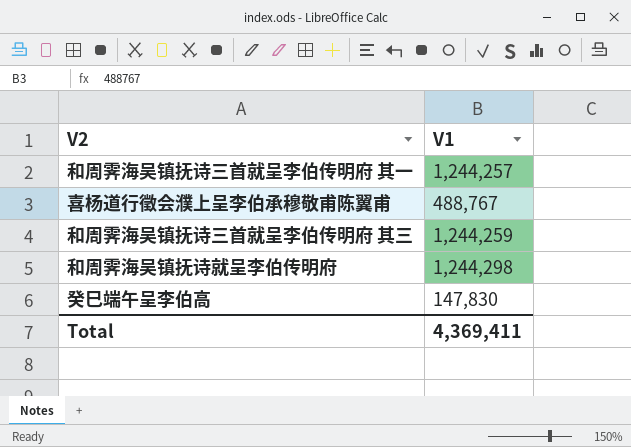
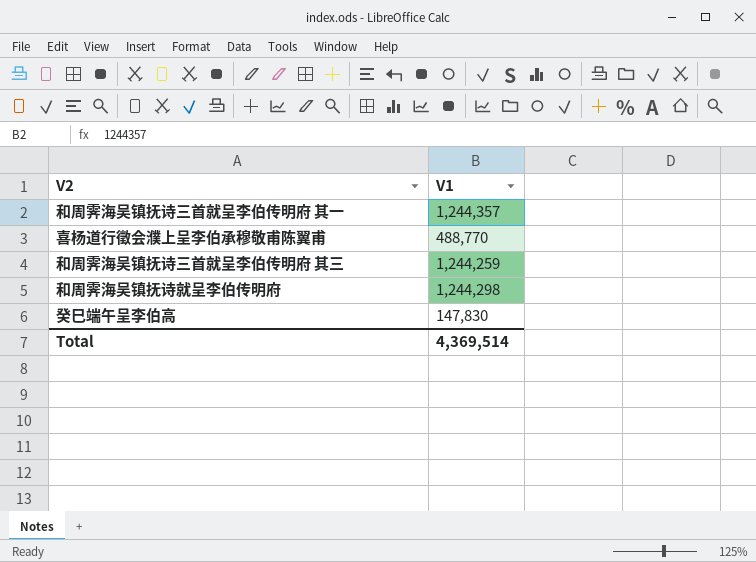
和周霁海吴镇抚诗三首就呈李伯传明府 其一 | V1: 1,244,257 -> 1,244,357
喜杨道行徵会濮上呈李伯承穆敬甫陈翼甫 | V1: 488,767 -> 488,770
Total | V1: 4,369,411 -> 4,369,514

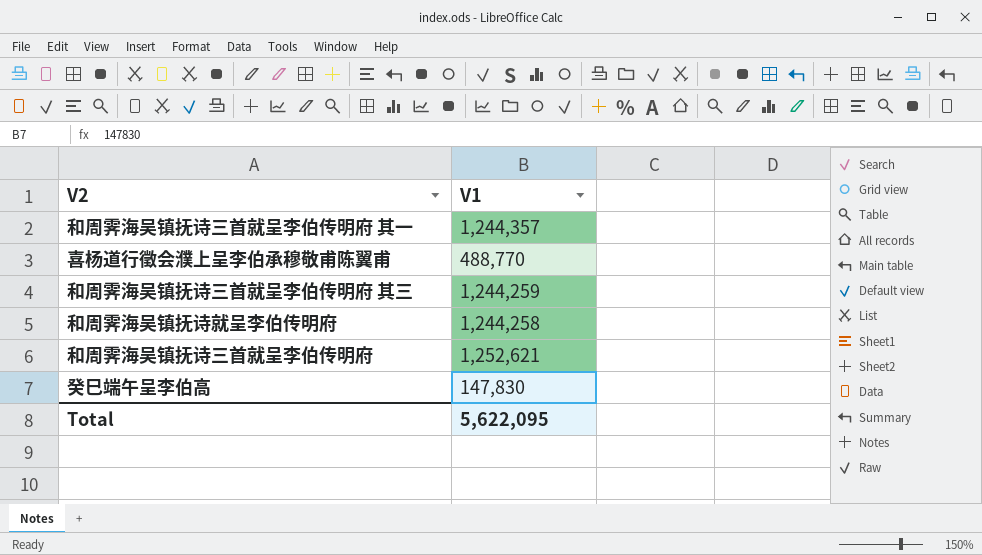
和周霁海吴镇抚诗就呈李伯传明府 | V1: 1,244,298 -> 1,244,258
row 和周霁海吴镇抚诗三首就呈李伯传明府: none -> 1,252,621
Total | V1: 4,369,514 -> 5,622,095

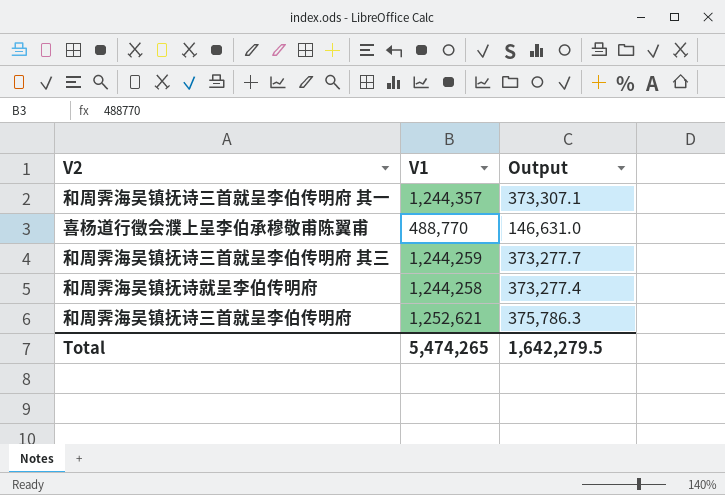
column Output | formula: none -> [V1] * 0.3
row 癸巳端午呈李伯高: 147,830 -> none
Total | V1: 5,622,095 -> 5,474,265

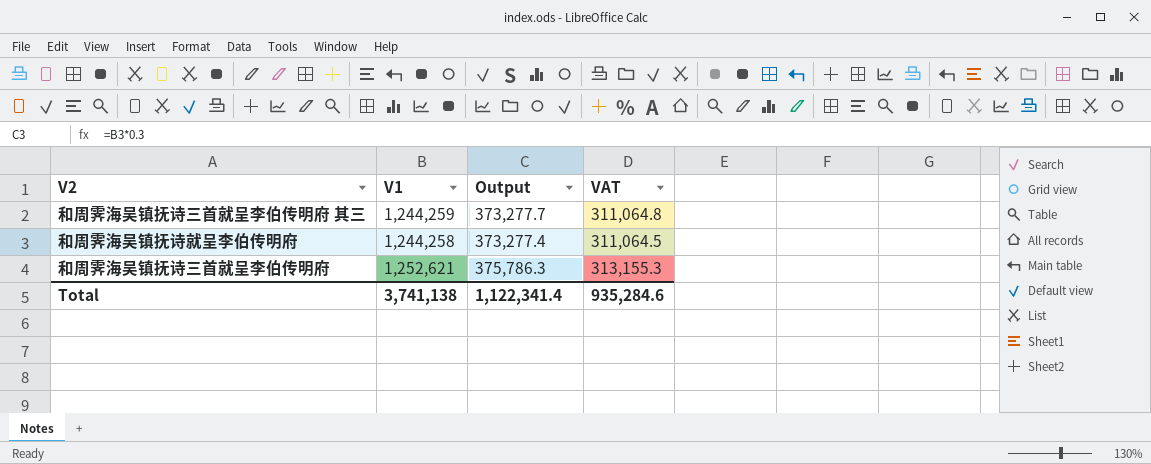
column VAT | formula: none -> [V1] * 0.25
row 和周霁海吴镇抚诗三首就呈李伯传明府 其一: 1,244,357 | 373,307.1 -> none
row 喜杨道行徵会濮上呈李伯承穆敬甫陈翼甫: 488,770 | 146,631.0 -> none
Total | V1: 5,474,265 -> 3,741,138
Total | Output: 1,642,279.5 -> 1,122,341.4

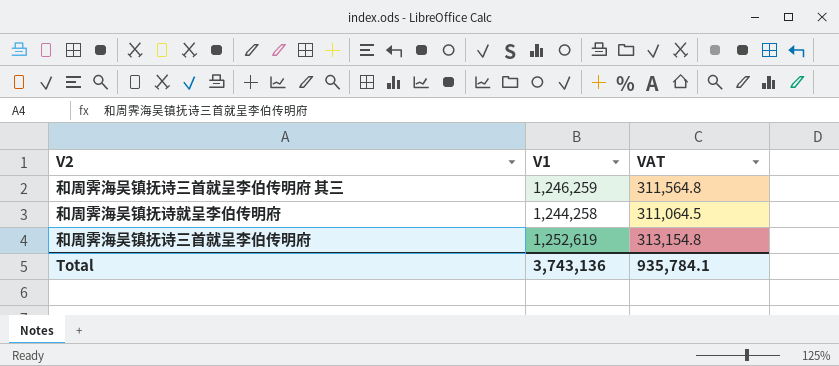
column Output | formula: [V1] * 0.3 -> none
和周霁海吴镇抚诗三首就呈李伯传明府 其三 | V1: 1,244,259 -> 1,246,259
和周霁海吴镇抚诗三首就呈李伯传明府 其三 | VAT: 311,064.8 -> 311,564.8
和周霁海吴镇抚诗三首就呈李伯传明府 | V1: 1,252,621 -> 1,252,619
和周霁海吴镇抚诗三首就呈李伯传明府 | VAT: 313,155.3 -> 313,154.8
Total | V1: 3,741,138 -> 3,743,136
Total | VAT: 935,284.6 -> 935,784.1

